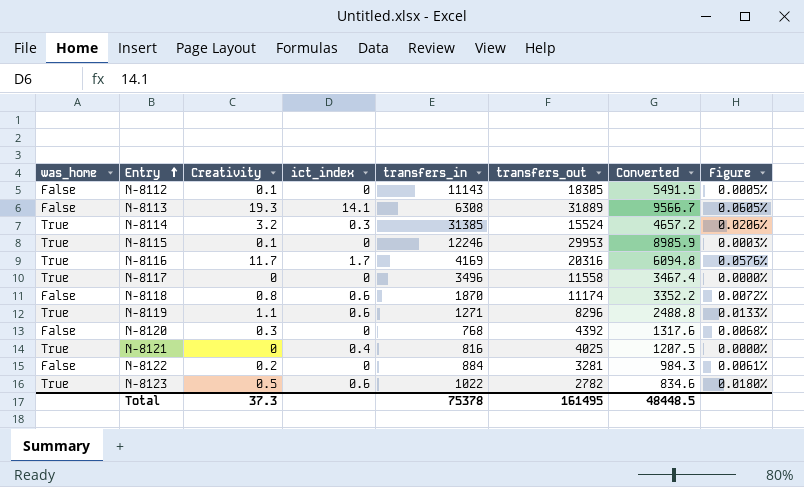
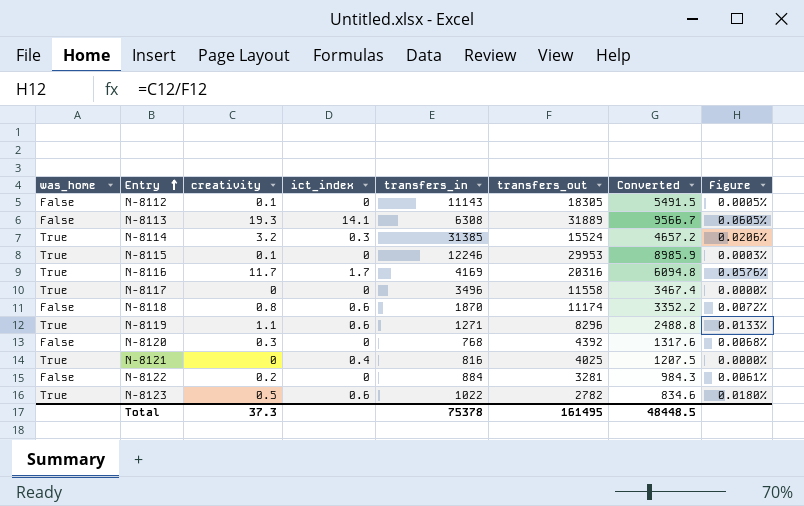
column name: Creativity -> creativity

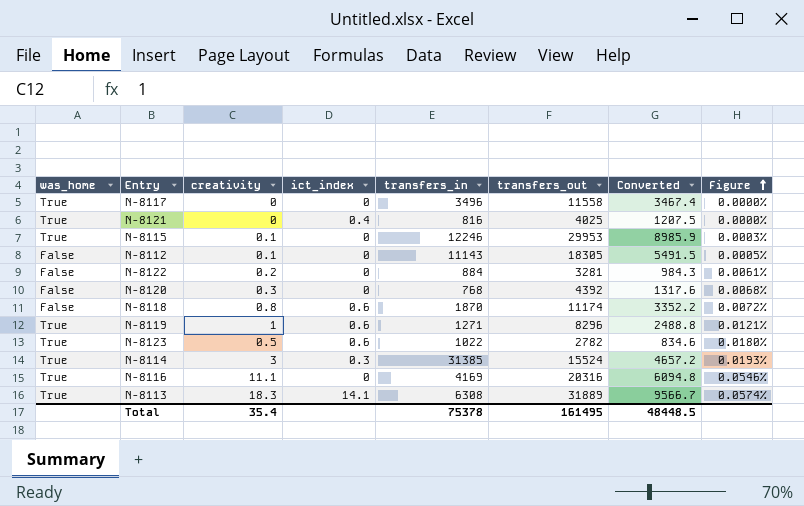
row order: Entry ascending -> Figure ascending
N-8119 | creativity: 1.1 -> 1
N-8119 | Figure: 0.0133% -> 0.0121%
N-8114 | creativity: 3.2 -> 3
N-8114 | Figure: 0.0206% -> 0.0193%
N-8116 | creativity: 11.7 -> 11.1
N-8116 | ict_index: 1.7 -> 0
N-8116 | Figure: 0.0576% -> 0.0546%
N-8113 | was_home: False -> True
N-8113 | creativity: 19.3 -> 18.3
N-8113 | Figure: 0.0605% -> 0.0574%
Total | creativity: 37.3 -> 35.4

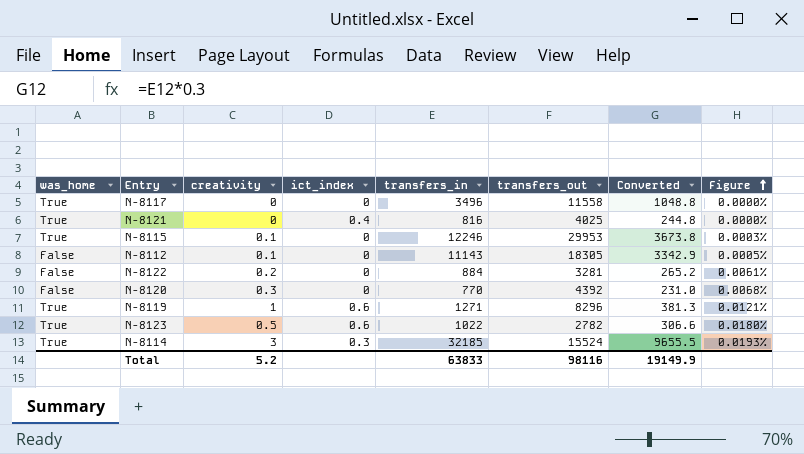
column Converted | formula: [transfers_out] * 0.3 -> [transfers_in] * 0.3
row N-8118: False | 0.8 | 0.6 | 1870 | 11174 | 3352.2 | 0.0072% -> none
row N-8116: True | 11.1 | 0 | 4169 | 20316 | 6094.8 | 0.0546% -> none
row N-8113: True | 18.3 | 14.1 | 6308 | 31889 | 9566.7 | 0.0574% -> none
N-8120 | transfers_in: 768 -> 770
N-8114 | transfers_in: 31385 -> 32185
Total | creativity: 35.4 -> 5.2
Total | transfers_in: 75378 -> 63833
Total | transfers_out: 161495 -> 98116
Total | Converted: 48448.5 -> 19149.9

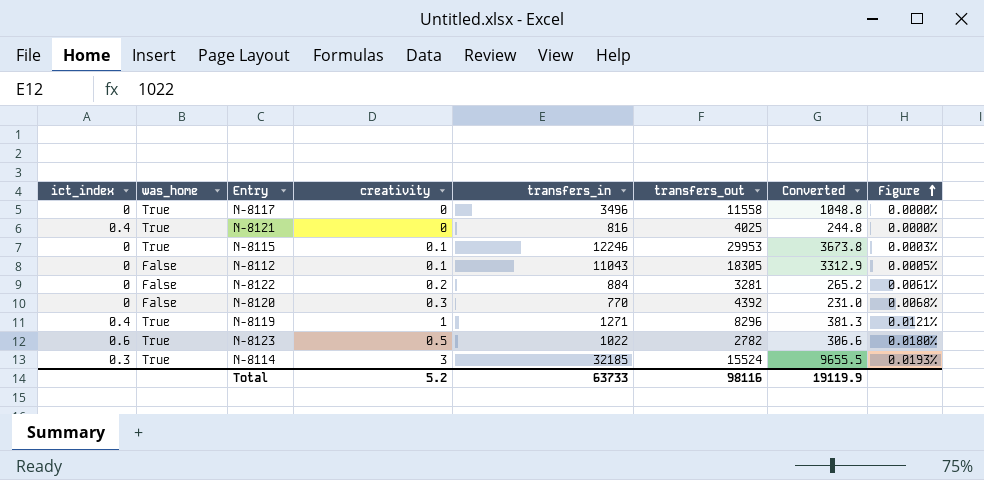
column ict_index | position: 4 -> 1
N-8112 | transfers_in: 11143 -> 11043
N-8112 | Converted: 3342.9 -> 3312.9
N-8119 | ict_index: 0.6 -> 0.4
Total | transfers_in: 63833 -> 63733
Total | Converted: 19149.9 -> 19119.9

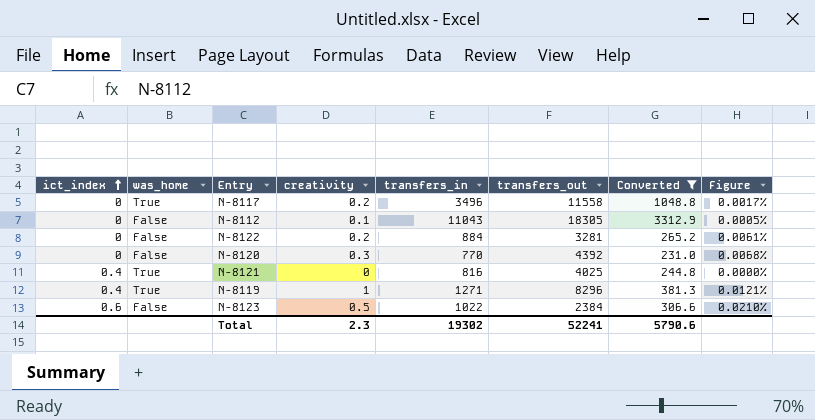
filter: none -> Converted <= 3312.9
row order: Figure ascending -> ict_index ascending
N-8117 | creativity: 0 -> 0.2
N-8117 | Figure: 0.0000% -> 0.0017%
N-8123 | was_home: True -> False
N-8123 | transfers_out: 2782 -> 2384
N-8123 | Figure: 0.0180% -> 0.0210%
Total | creativity: 5.2 -> 2.3
Total | transfers_in: 63733 -> 19302
Total | transfers_out: 98116 -> 52241
Total | Converted: 19119.9 -> 5790.6

